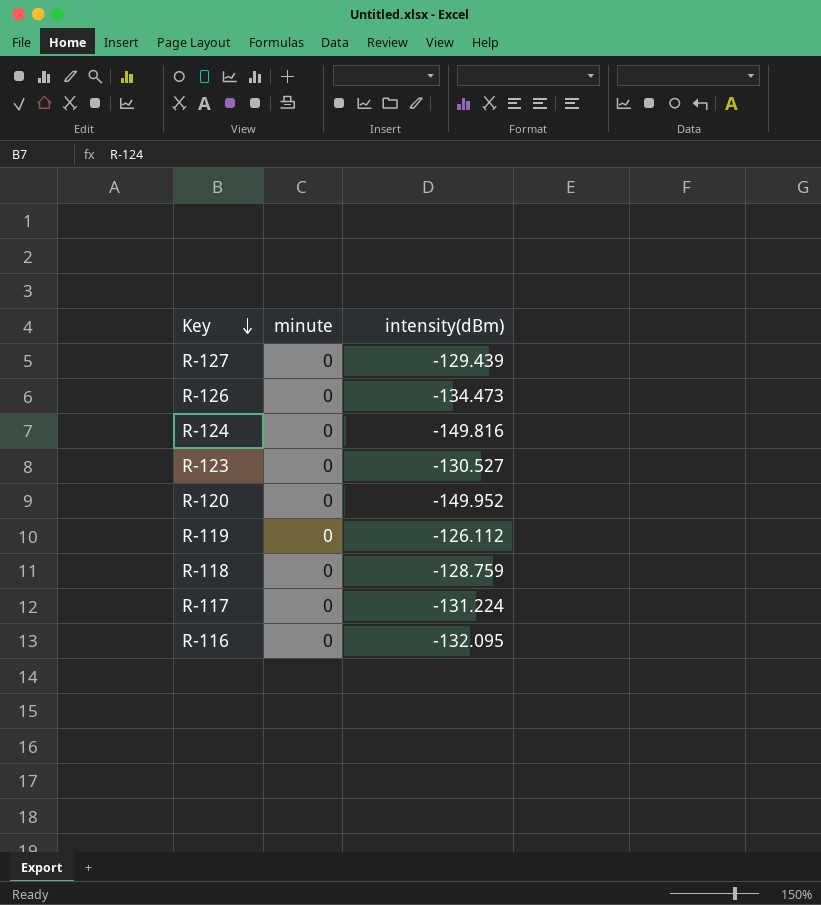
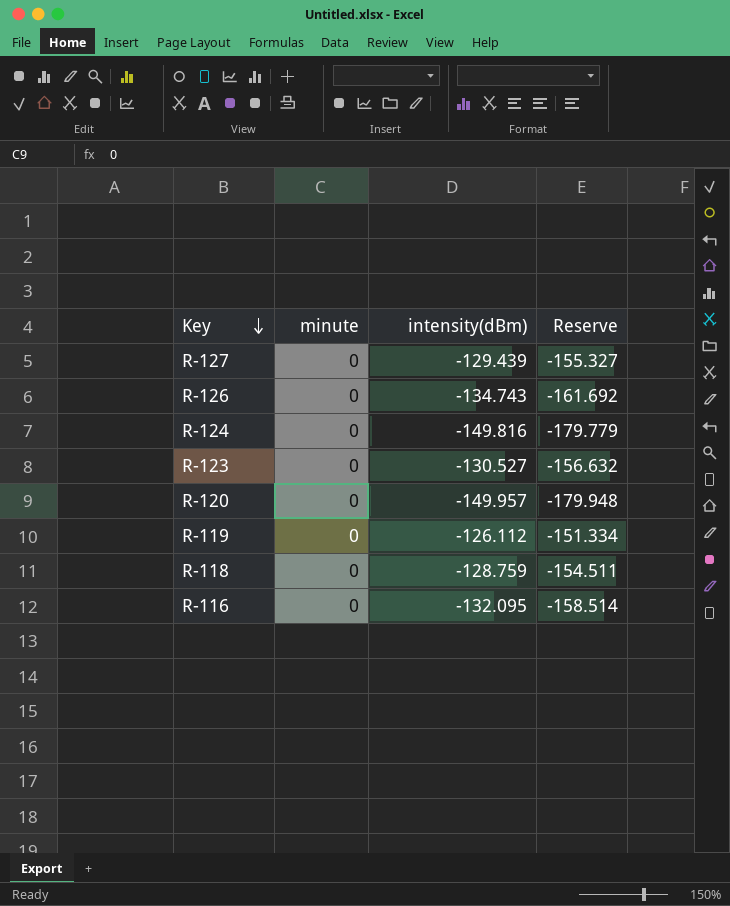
column Reserve | formula: none -> [intensity(dBm)] * 1.2
row R-117: 0 | -131.224 -> none
R-126 | intensity(dBm): -134.473 -> -134.743
R-120 | intensity(dBm): -149.952 -> -149.957

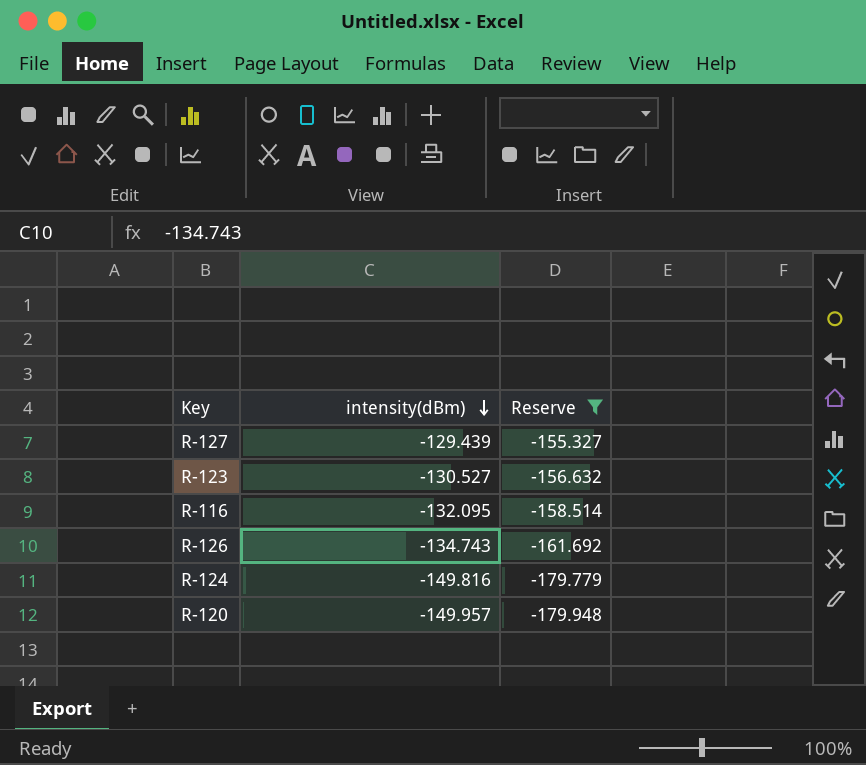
filter: none -> Reserve <= -155.327
row order: Key descending -> intensity(dBm) descending
column minute | position: 2 -> none

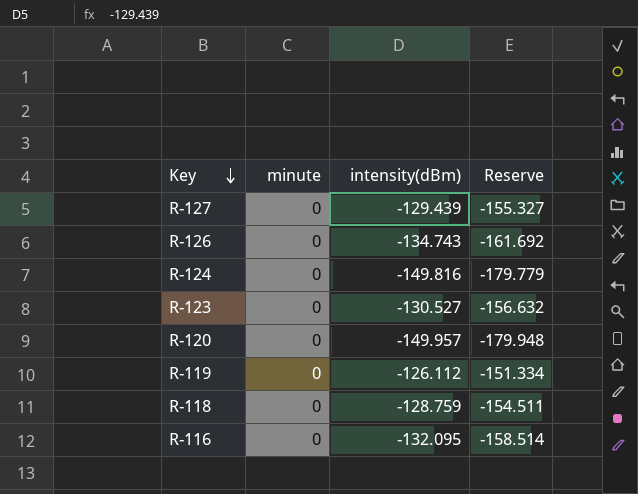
filter: Reserve <= -155.327 -> none
row order: intensity(dBm) descending -> Key descending
column minute | position: none -> 2

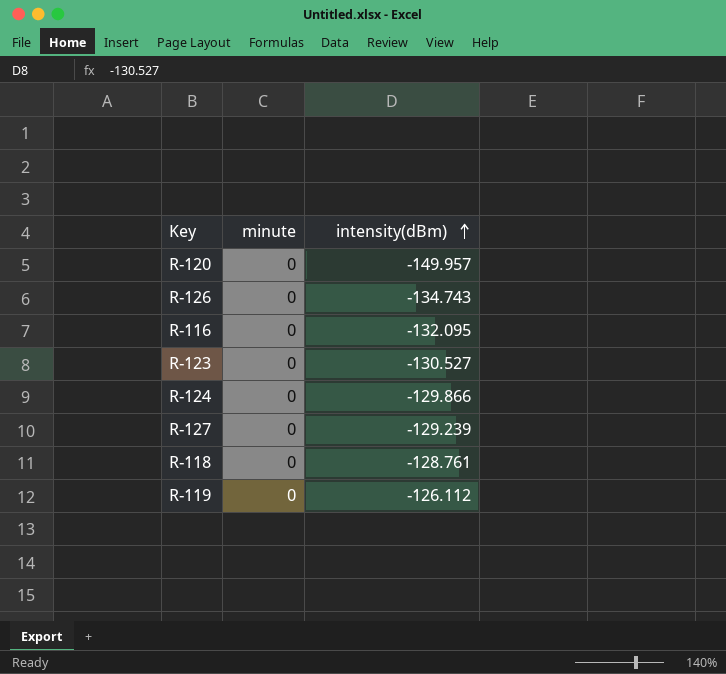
row order: Key descending -> intensity(dBm) ascending
column Reserve | formula: [intensity(dBm)] * 1.2 -> none
R-124 | intensity(dBm): -149.816 -> -129.866
R-127 | intensity(dBm): -129.439 -> -129.239
R-118 | intensity(dBm): -128.759 -> -128.761

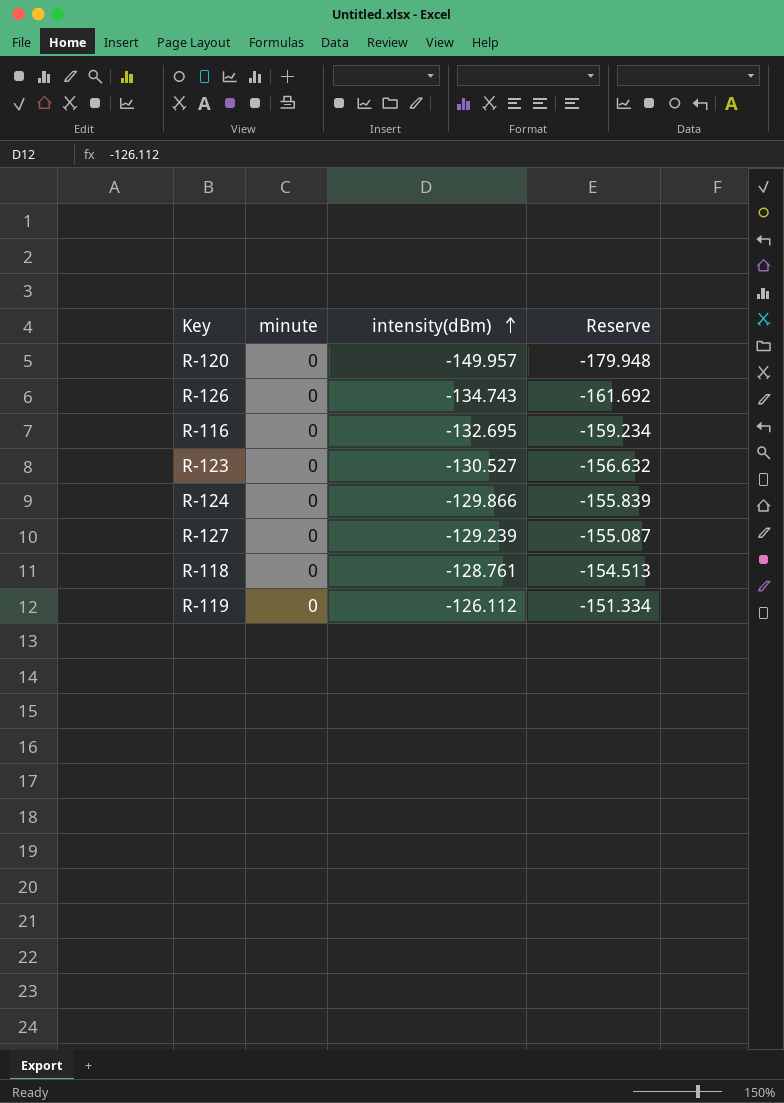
column Reserve | formula: none -> [intensity(dBm)] * 1.2
R-116 | intensity(dBm): -132.095 -> -132.695

